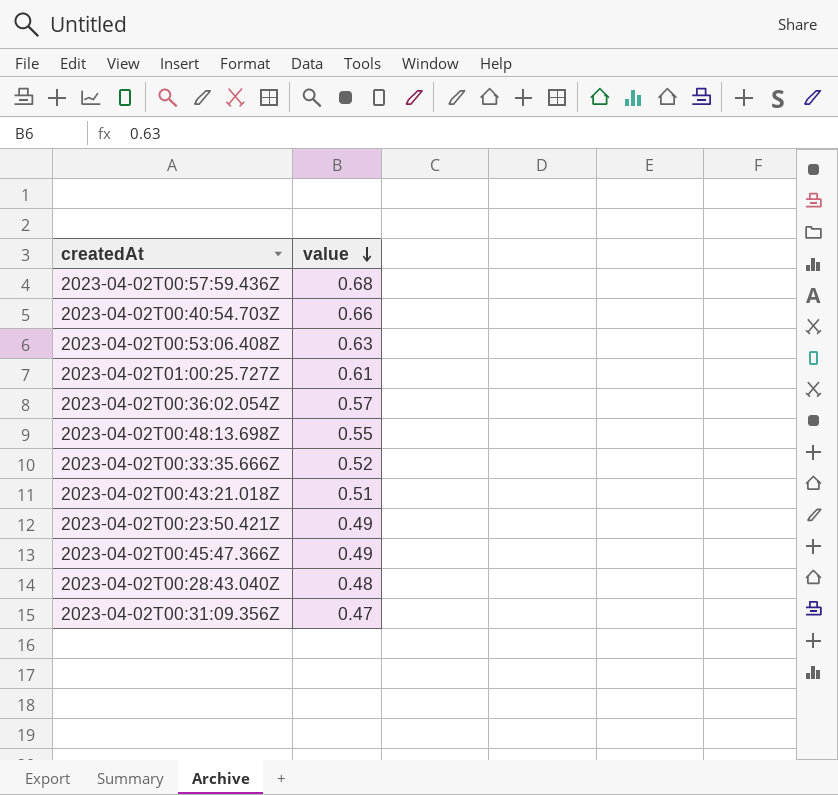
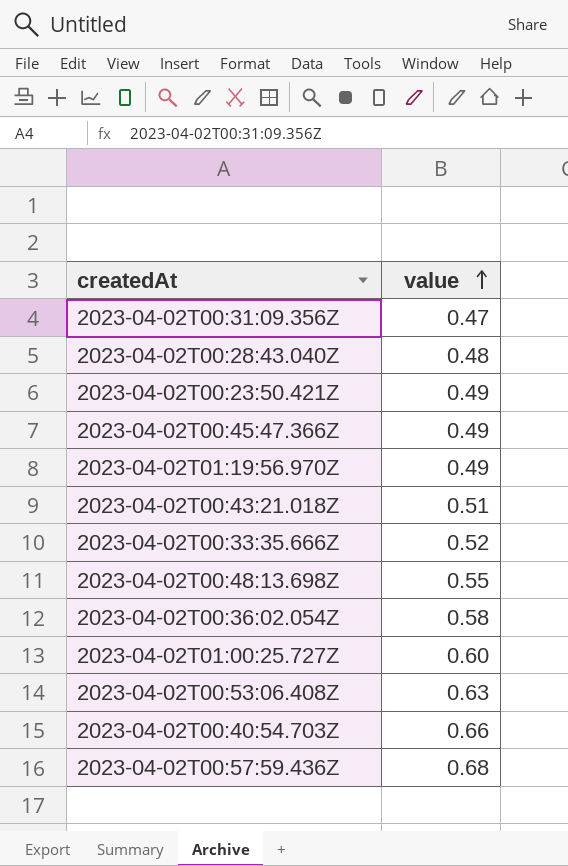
row order: value descending -> value ascending
row 2023-04-02T01:19:56.970Z: none -> 0.49
2023-04-02T00:36:02.054Z | value: 0.57 -> 0.58
2023-04-02T01:00:25.727Z | value: 0.61 -> 0.60

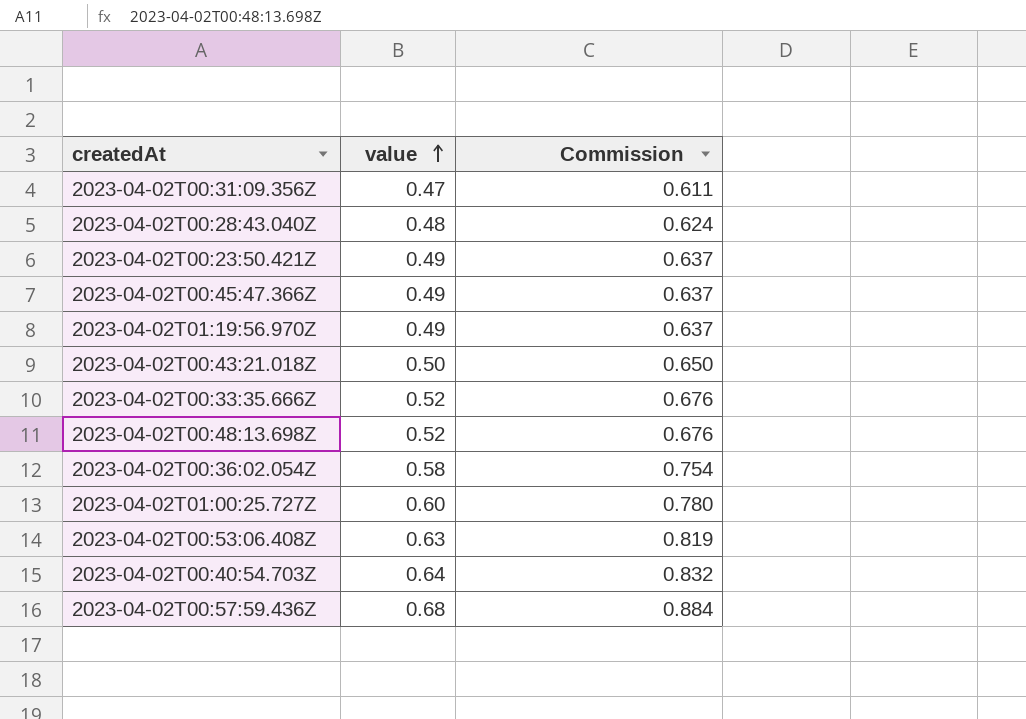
column Commission | formula: none -> [value] * 1.3
2023-04-02T00:43:21.018Z | value: 0.51 -> 0.50
2023-04-02T00:48:13.698Z | value: 0.55 -> 0.52
2023-04-02T00:40:54.703Z | value: 0.66 -> 0.64

